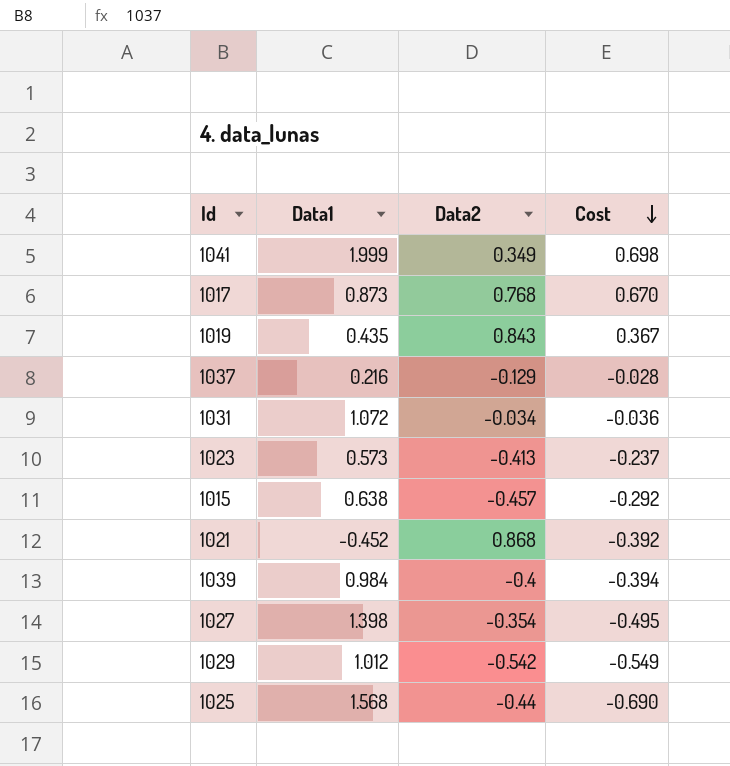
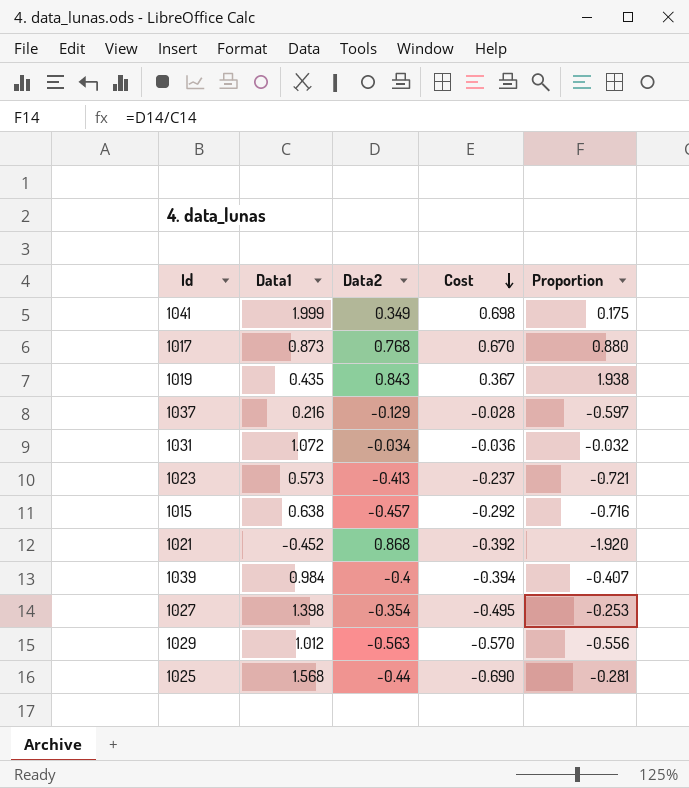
column Proportion | formula: none -> [Data2] / [Data1]
1029 | Data2: -0.542 -> -0.563
1029 | Cost: -0.549 -> -0.570

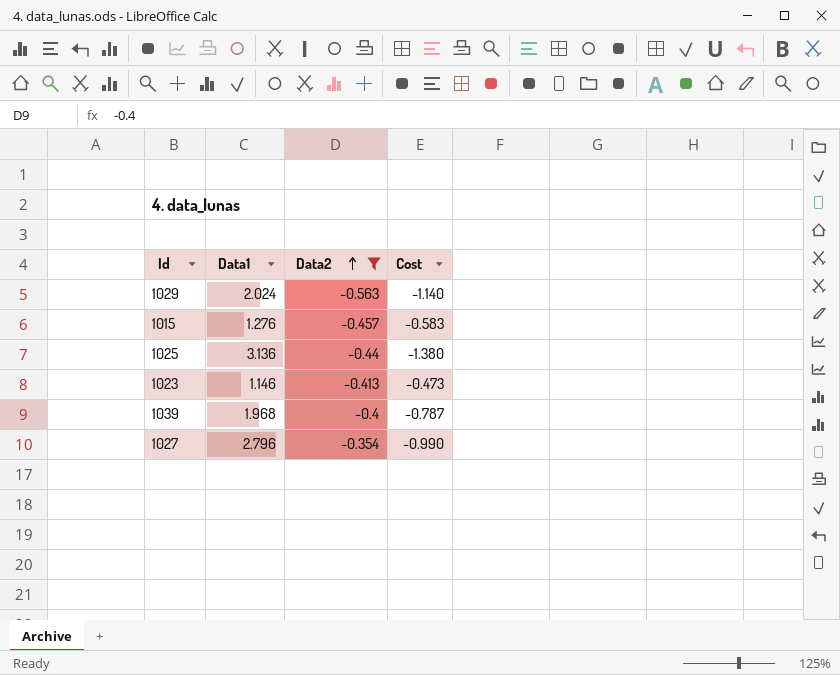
filter: none -> Data2 <= -0.354
row order: Cost descending -> Data2 ascending
column Proportion | formula: [Data2] / [Data1] -> none
1029 | Data1: 1.012 -> 2.024
1029 | Cost: -0.570 -> -1.140
1015 | Data1: 0.638 -> 1.276
1015 | Cost: -0.292 -> -0.583
1025 | Data1: 1.568 -> 3.136
1025 | Cost: -0.690 -> -1.380
1023 | Data1: 0.573 -> 1.146
1023 | Cost: -0.237 -> -0.473
1039 | Data1: 0.984 -> 1.968
1039 | Cost: -0.394 -> -0.787
1027 | Data1: 1.398 -> 2.796
1027 | Cost: -0.495 -> -0.990

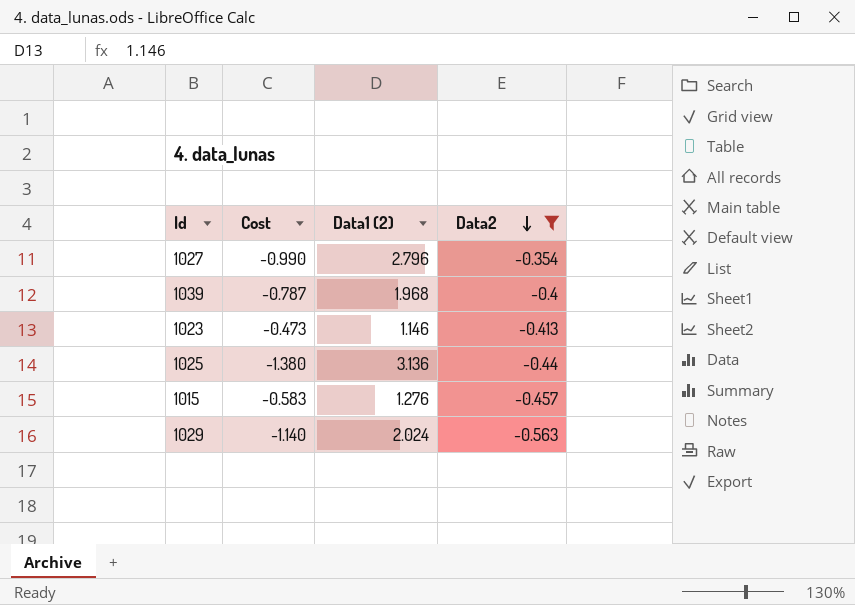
row order: Data2 ascending -> Data2 descending
column Cost | position: 4 -> 2
column name: Data1 -> Data1 (2)

